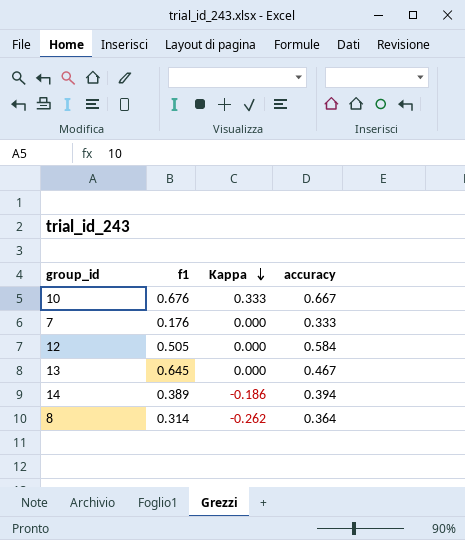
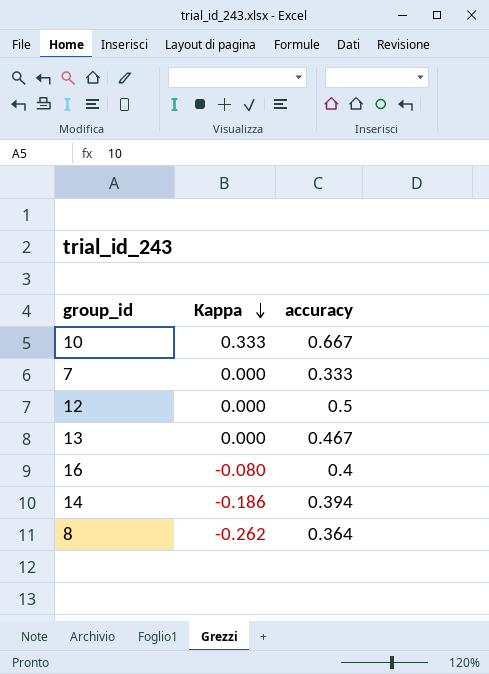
column f1 | position: 2 -> none
12 | accuracy: 0.584 -> 0.5
row 16: none -> -0.080 | 0.4

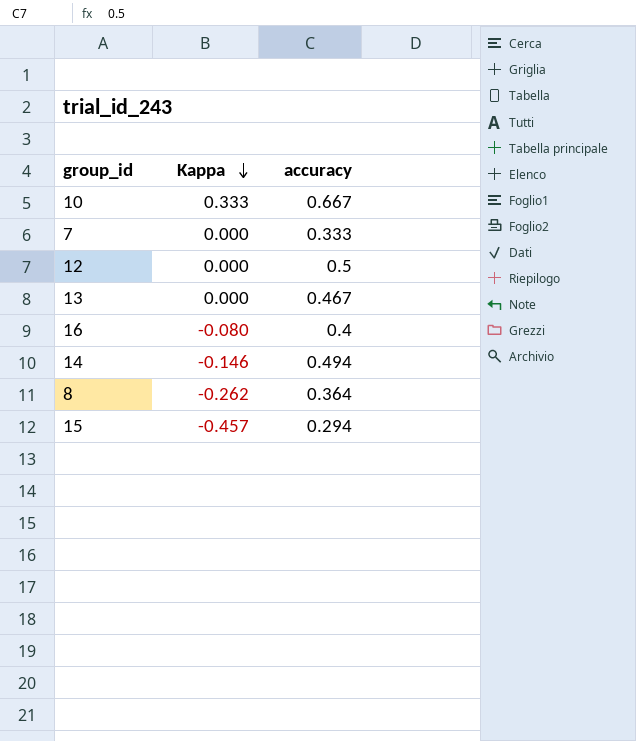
14 | Kappa: -0.186 -> -0.146
14 | accuracy: 0.394 -> 0.494
row 15: none -> -0.457 | 0.294

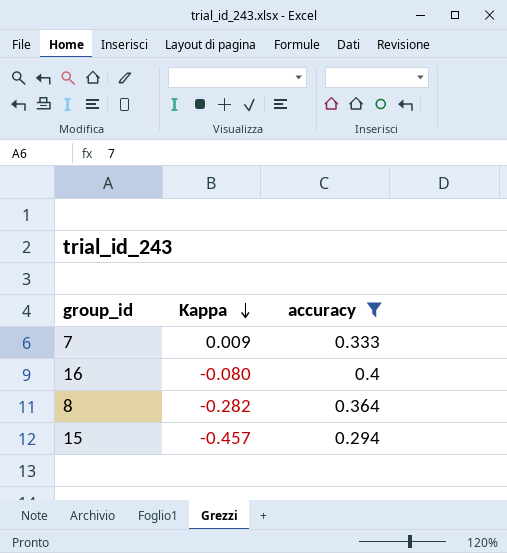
filter: none -> accuracy <= 0.4
7 | Kappa: 0.000 -> 0.009
8 | Kappa: -0.262 -> -0.282

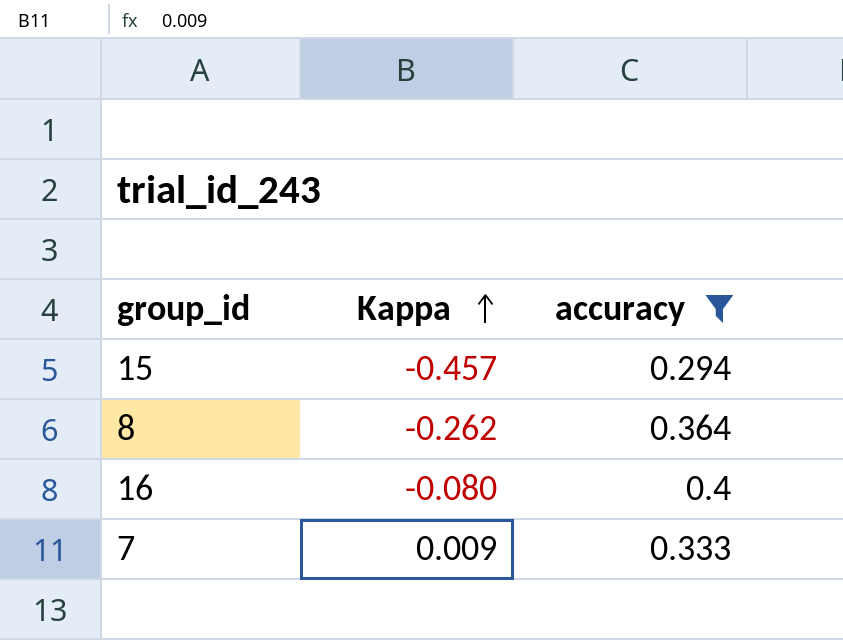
row order: Kappa descending -> Kappa ascending
8 | Kappa: -0.282 -> -0.262

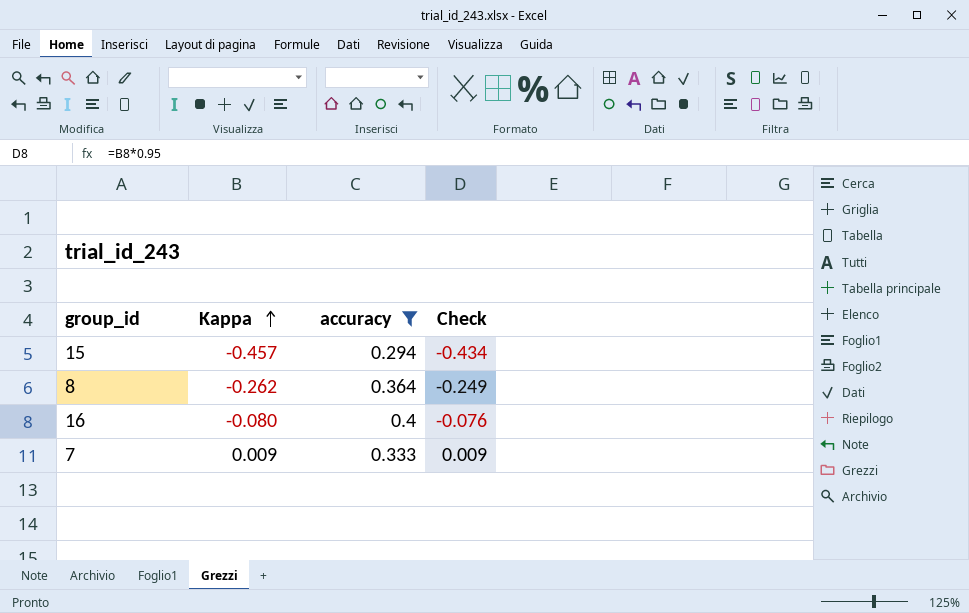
column Check | formula: none -> [Kappa] * 0.95

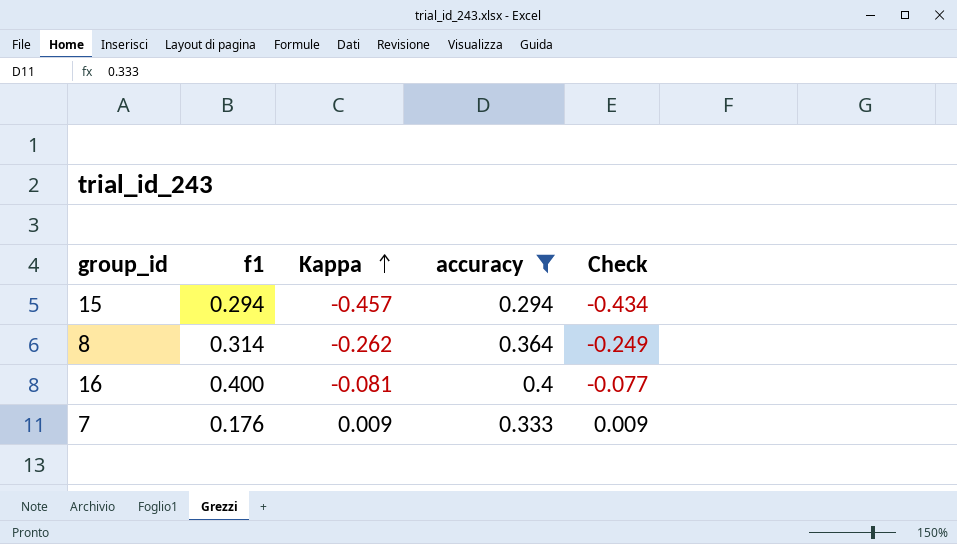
column f1 | position: none -> 2
16 | Kappa: -0.080 -> -0.081
16 | Check: -0.076 -> -0.077

